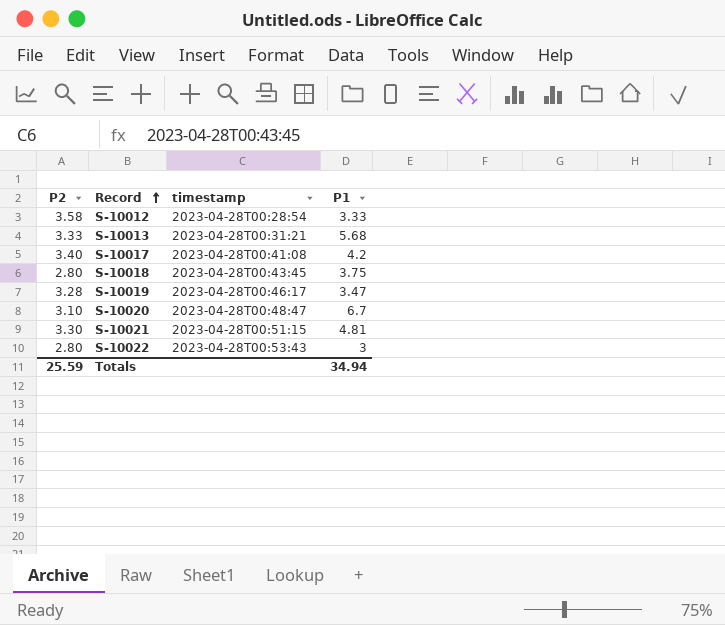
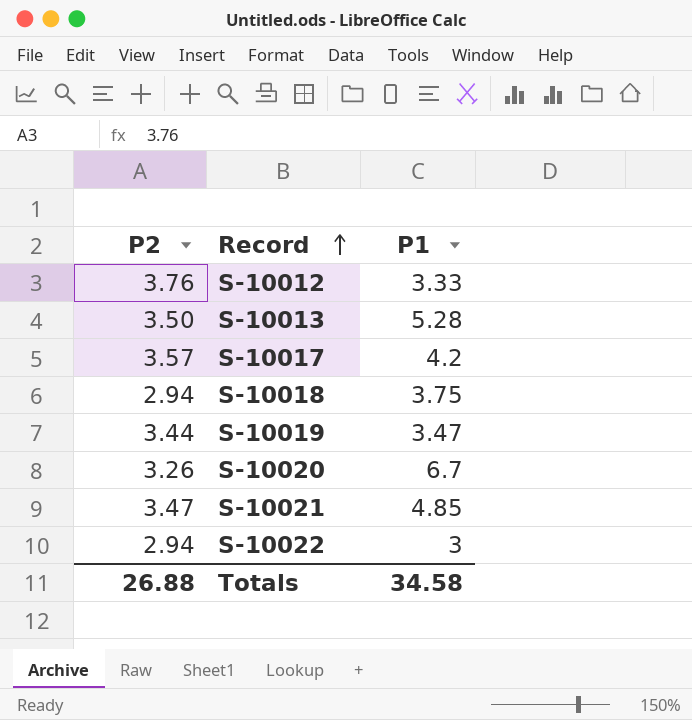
column timestamp | position: 3 -> none
S-10012 | P2: 3.58 -> 3.76
S-10013 | P2: 3.33 -> 3.50
S-10013 | P1: 5.68 -> 5.28
S-10017 | P2: 3.40 -> 3.57
S-10018 | P2: 2.80 -> 2.94
S-10019 | P2: 3.28 -> 3.44
S-10020 | P2: 3.10 -> 3.26
S-10021 | P2: 3.30 -> 3.47
S-10021 | P1: 4.81 -> 4.85
S-10022 | P2: 2.80 -> 2.94
Totals | P2: 25.59 -> 26.88
Totals | P1: 34.94 -> 34.58

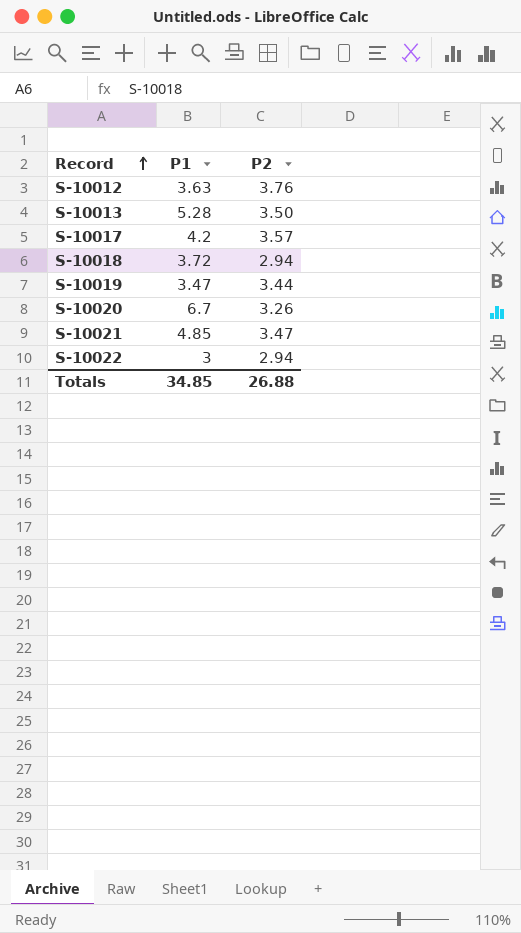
column P2 | position: 1 -> 3
S-10012 | P1: 3.33 -> 3.63
S-10018 | P1: 3.75 -> 3.72
Totals | P1: 34.58 -> 34.85

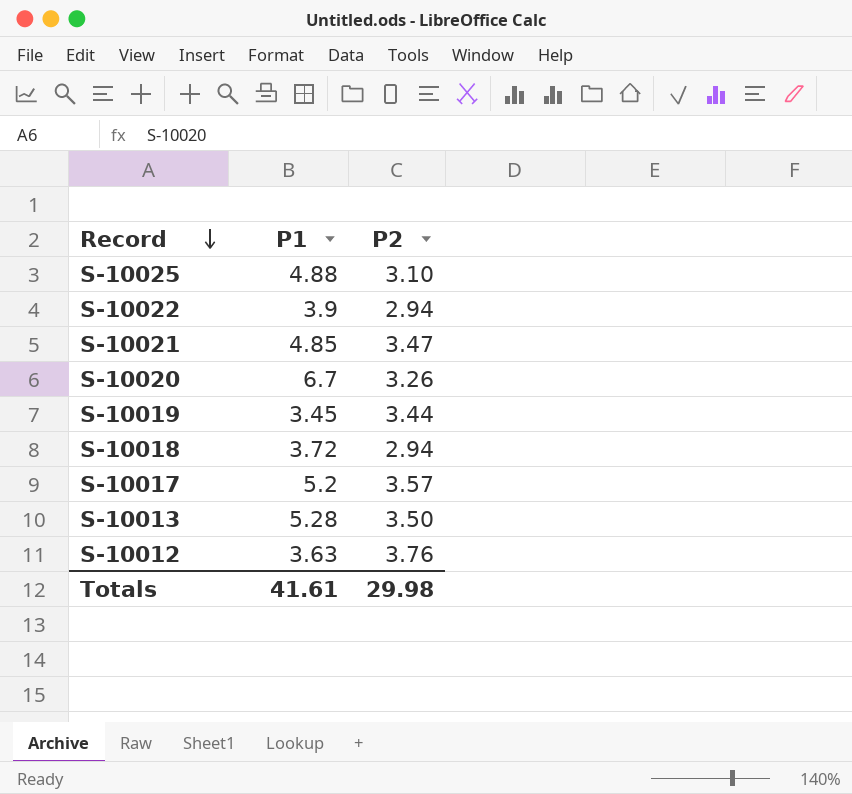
row order: Record ascending -> Record descending
row S-10025: none -> 4.88 | 3.10
S-10022 | P1: 3 -> 3.9
S-10019 | P1: 3.47 -> 3.45
S-10017 | P1: 4.2 -> 5.2
Totals | P1: 34.85 -> 41.61
Totals | P2: 26.88 -> 29.98

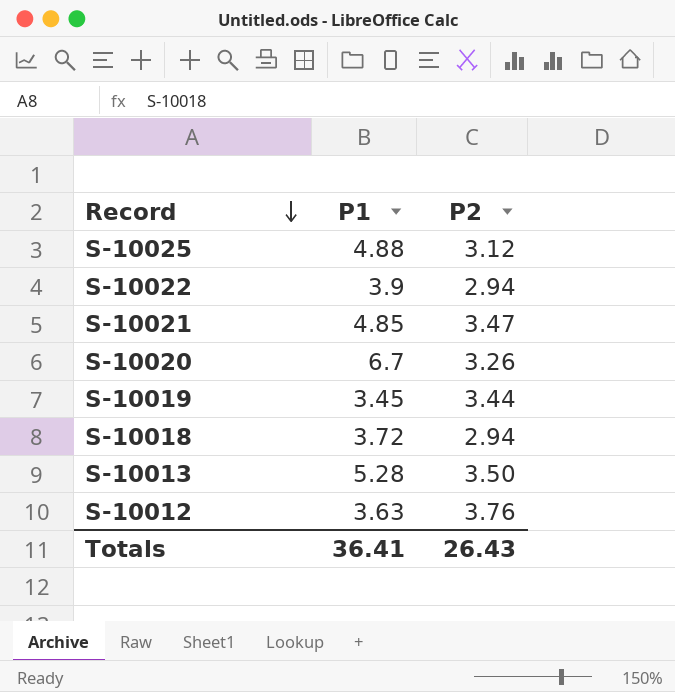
row S-10017: 5.2 | 3.57 -> none
S-10025 | P2: 3.10 -> 3.12
Totals | P1: 41.61 -> 36.41
Totals | P2: 29.98 -> 26.43

